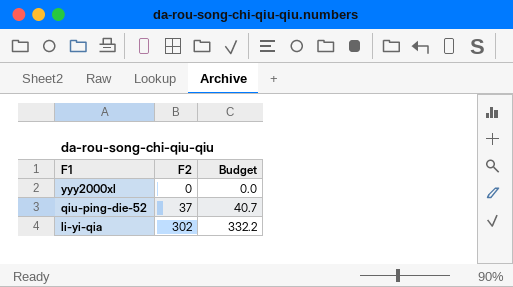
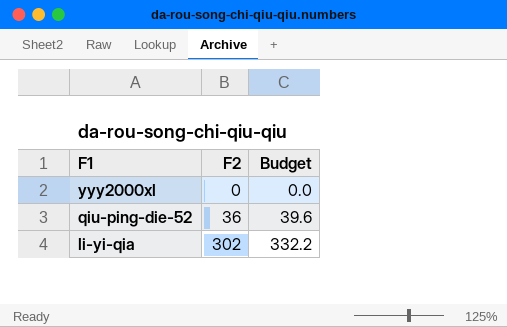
qiu-ping-die-52 | F2: 37 -> 36
qiu-ping-die-52 | Budget: 40.7 -> 39.6

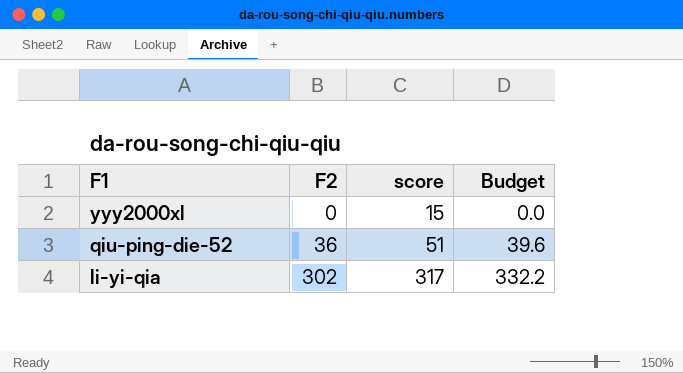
column score | formula: none -> [F2] + 15

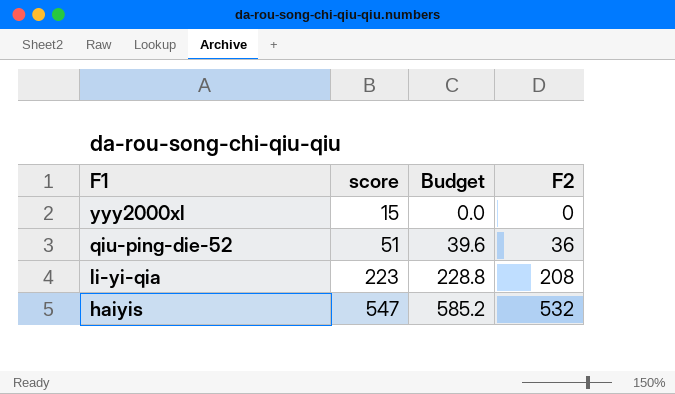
column F2 | position: 2 -> 4
li-yi-qia | score: 317 -> 223
li-yi-qia | Budget: 332.2 -> 228.8
li-yi-qia | F2: 302 -> 208
row haiyis: none -> 547 | 585.2 | 532

